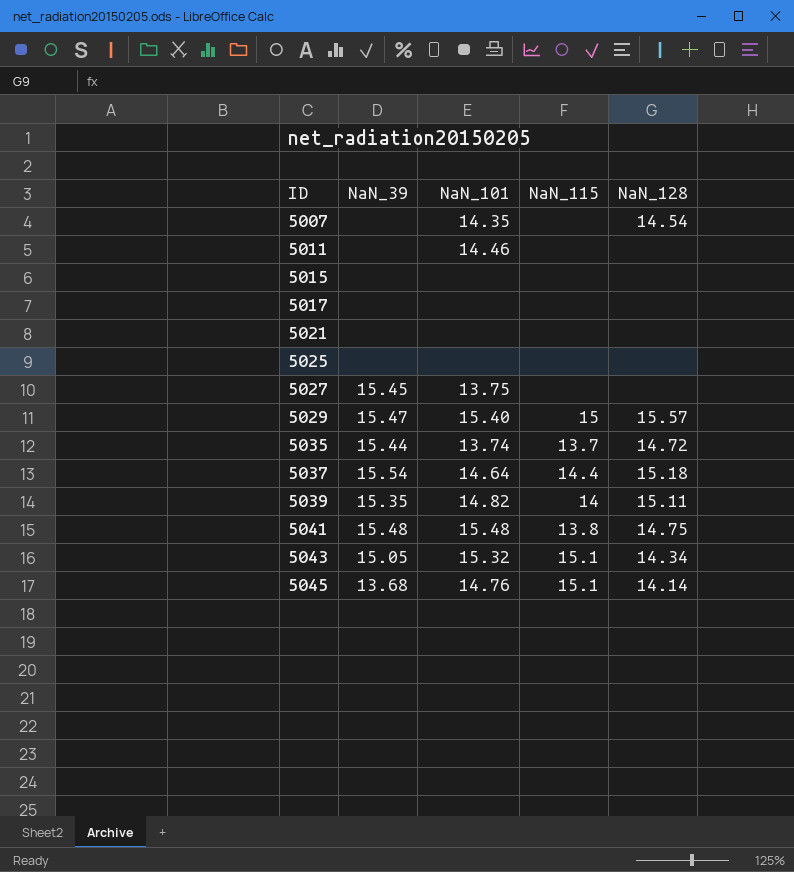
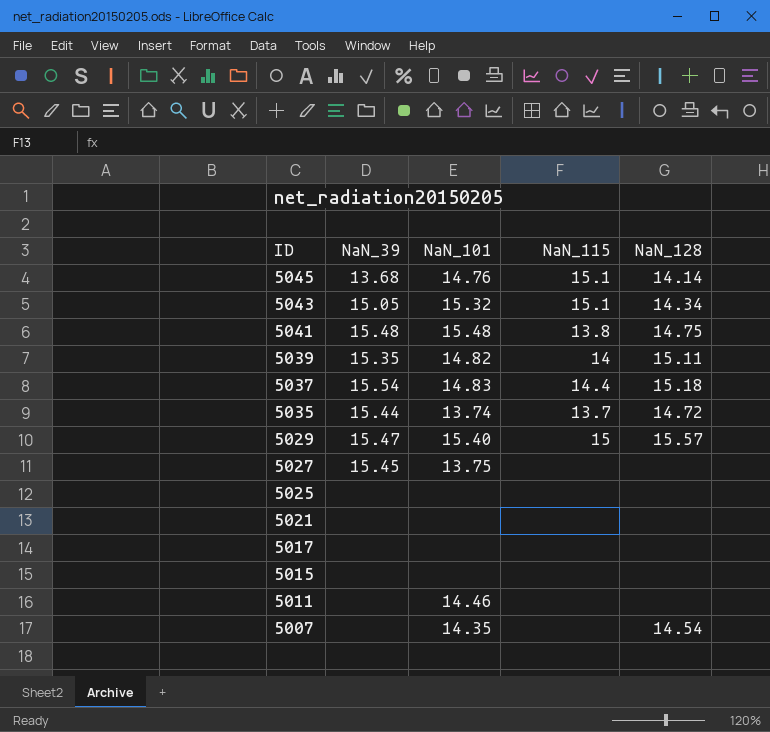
row order: ID ascending -> ID descending
5037 | NaN_101: 14.64 -> 14.83

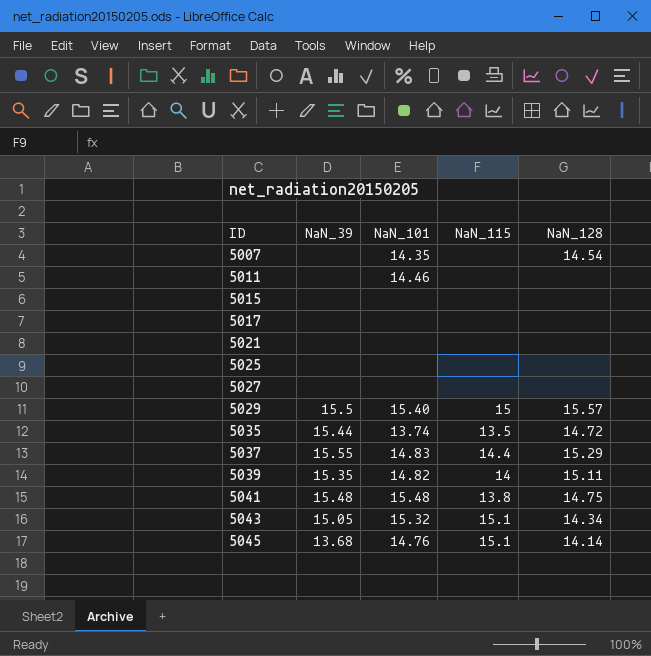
row order: ID descending -> ID ascending
5027 | NaN_39: 15.45 -> none
5027 | NaN_101: 13.75 -> none
5029 | NaN_39: 15.47 -> 15.5
5035 | NaN_115: 13.7 -> 13.5
5037 | NaN_39: 15.54 -> 15.55
5037 | NaN_128: 15.18 -> 15.29

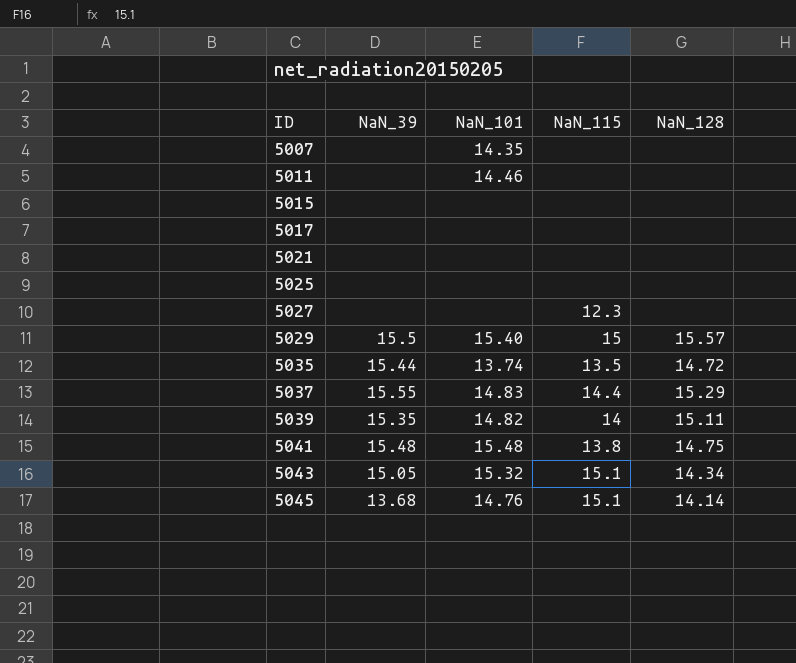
5007 | NaN_128: 14.54 -> none
5027 | NaN_115: none -> 12.3

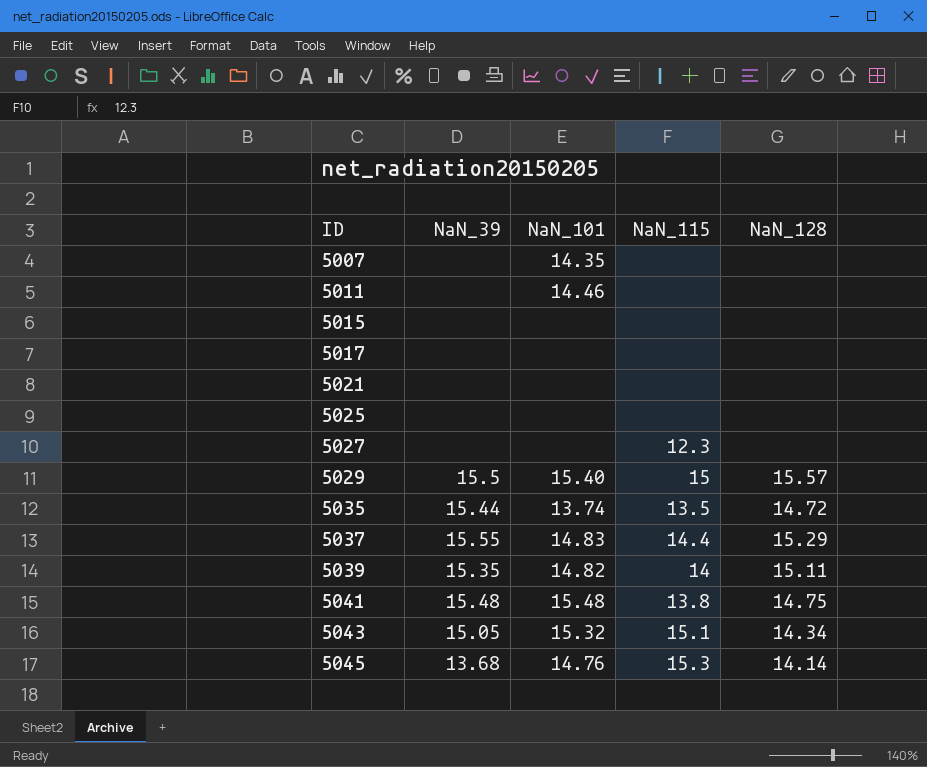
5045 | NaN_115: 15.1 -> 15.3

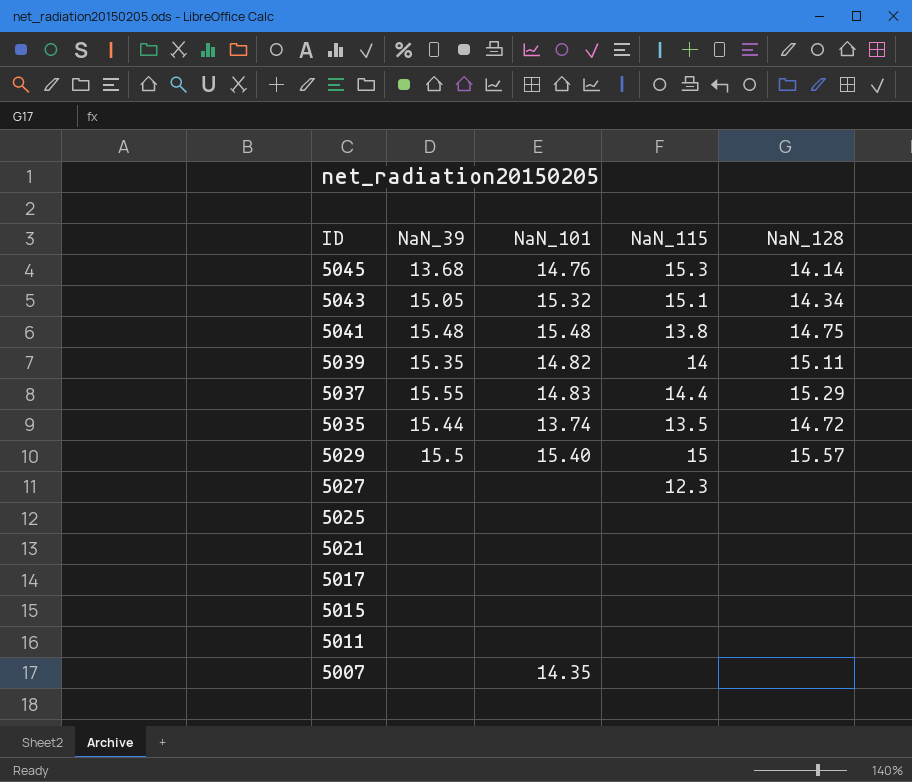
row order: ID ascending -> ID descending
5011 | NaN_101: 14.46 -> none

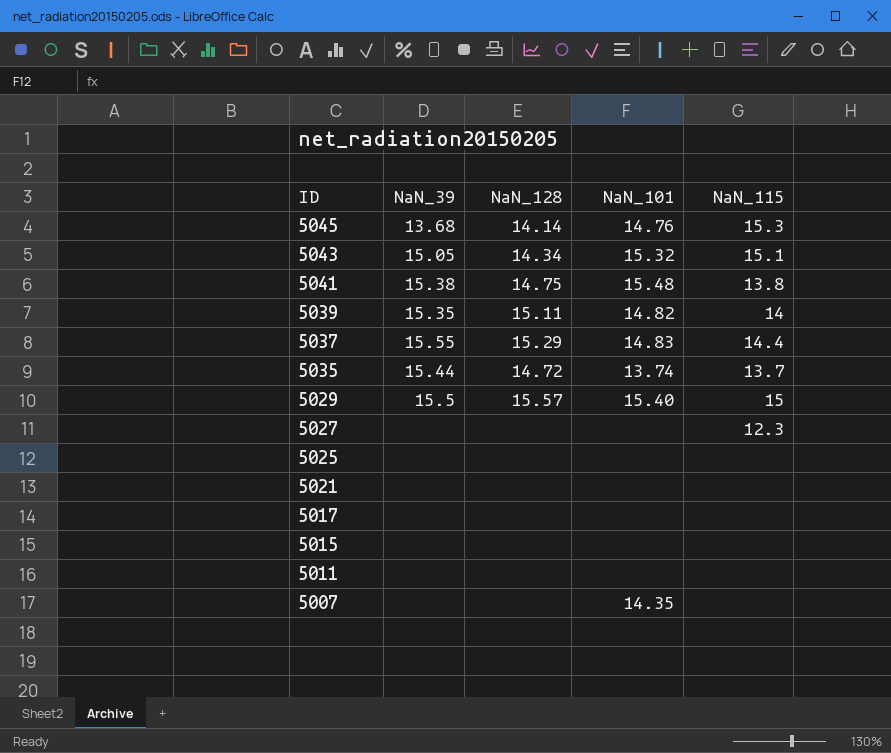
column NaN_128 | position: 5 -> 3
5041 | NaN_39: 15.48 -> 15.38
5035 | NaN_115: 13.5 -> 13.7

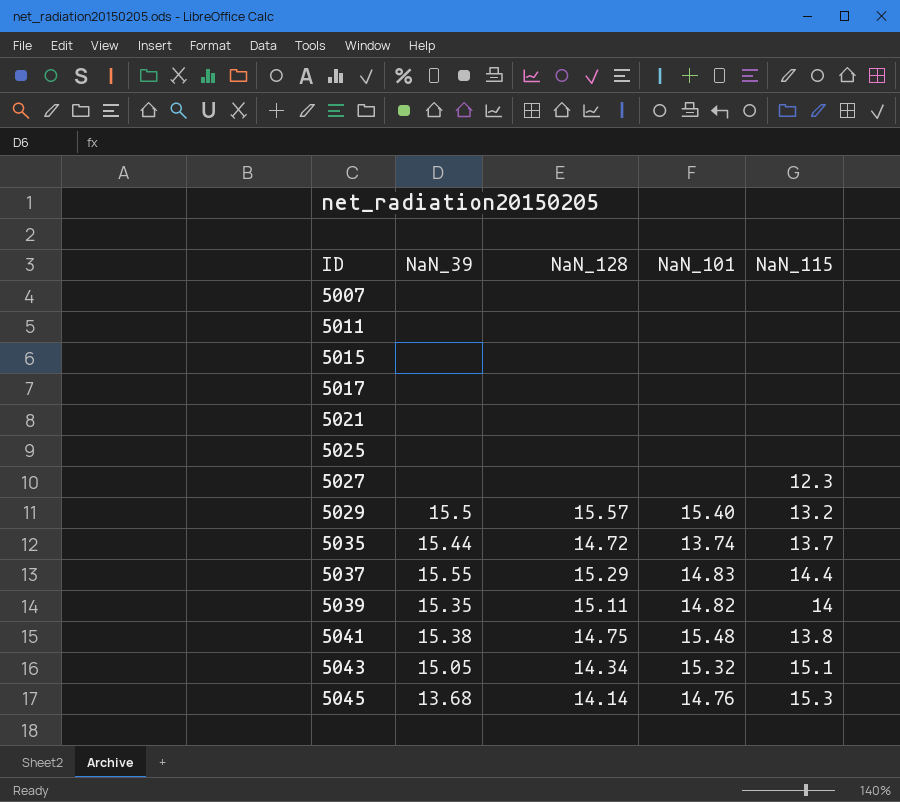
row order: ID descending -> ID ascending
5007 | NaN_101: 14.35 -> none
5029 | NaN_115: 15 -> 13.2

